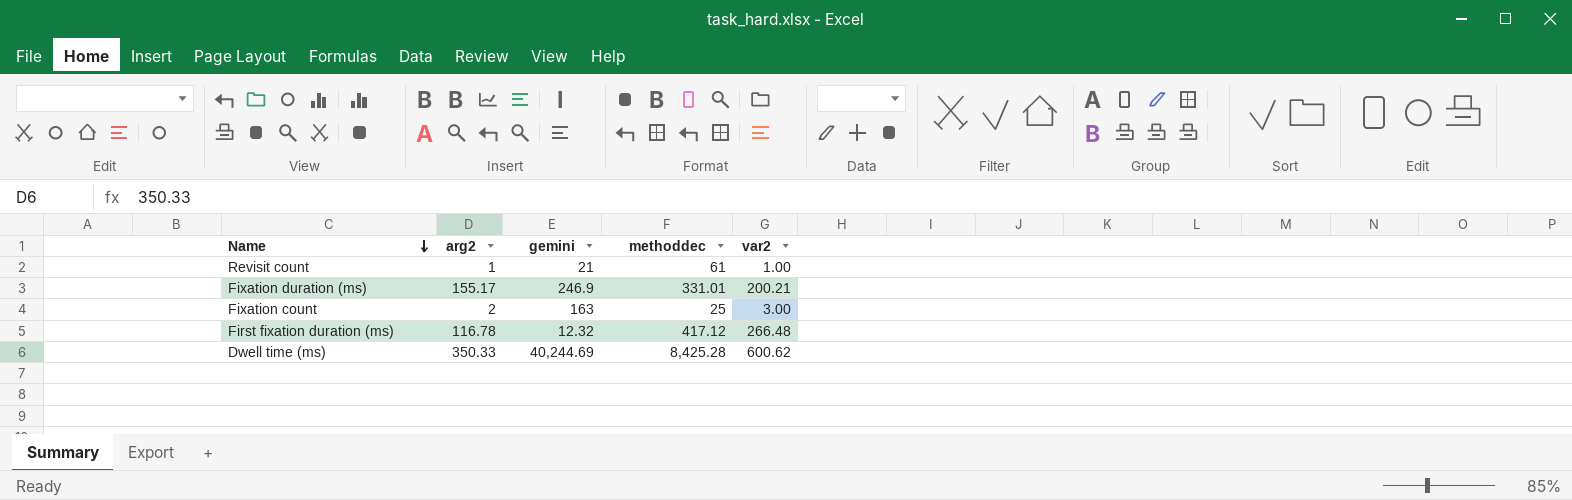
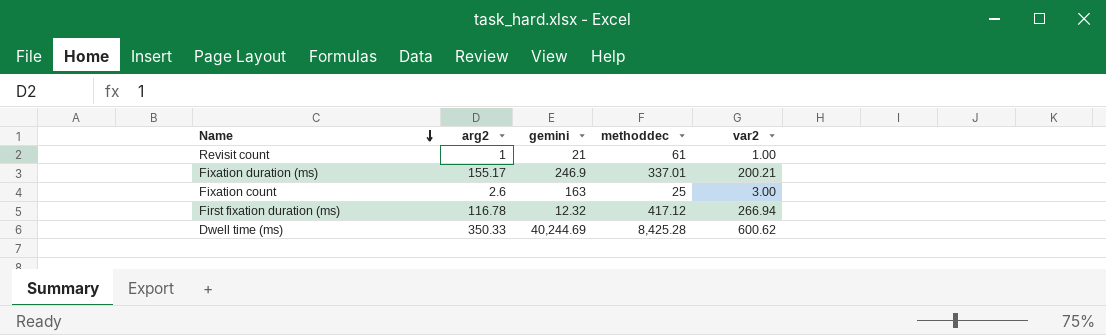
Fixation duration (ms) | methoddec: 331.01 -> 337.01
Fixation count | arg2: 2 -> 2.6
First fixation duration (ms) | var2: 266.48 -> 266.94

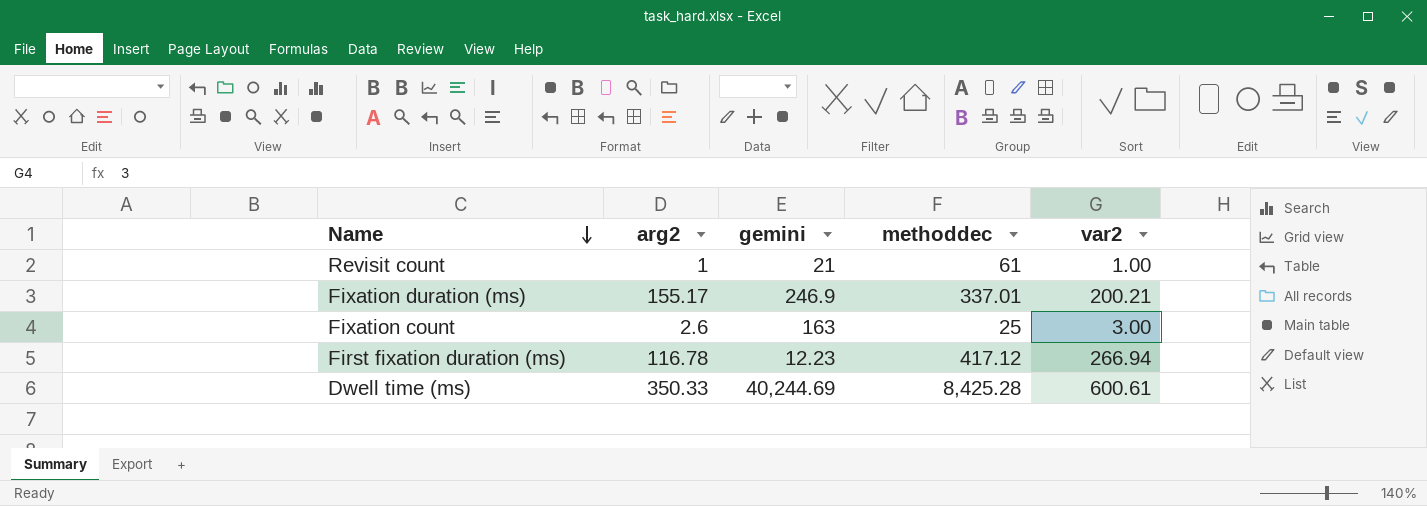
First fixation duration (ms) | gemini: 12.32 -> 12.23
Dwell time (ms) | var2: 600.62 -> 600.61

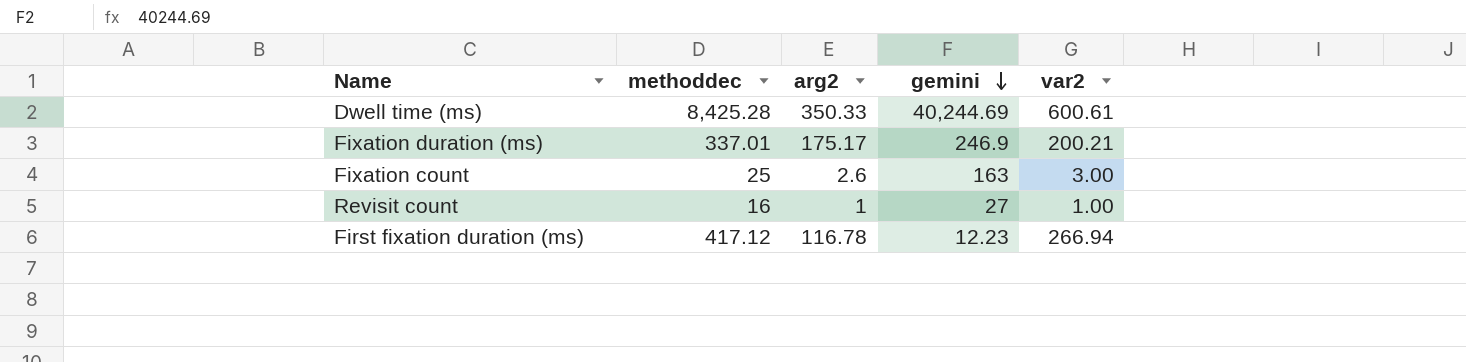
row order: Name descending -> gemini descending
column methoddec | position: 4 -> 2
Fixation duration (ms) | arg2: 155.17 -> 175.17
Revisit count | methoddec: 61 -> 16
Revisit count | gemini: 21 -> 27

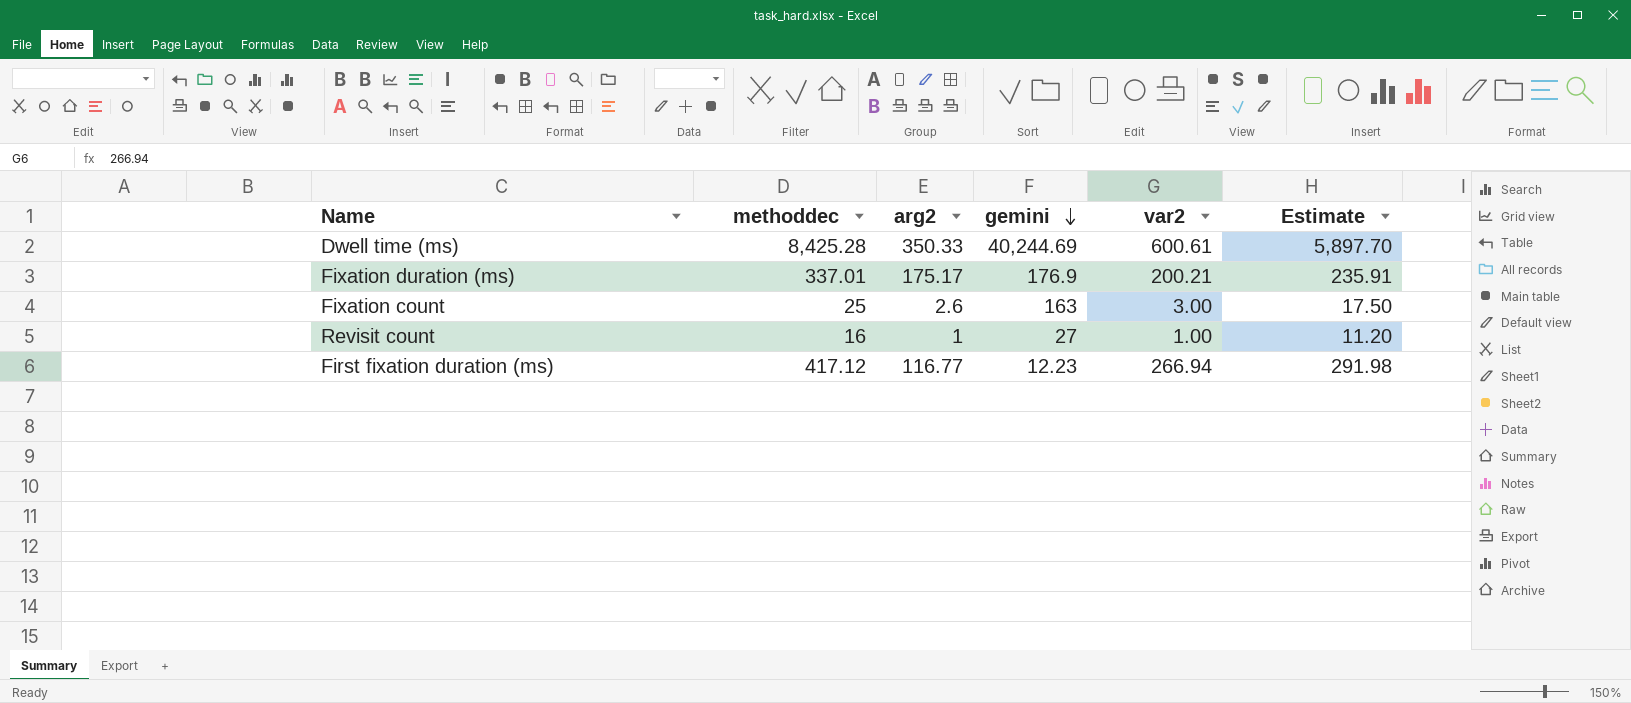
column Estimate | formula: none -> [methoddec] * 0.7
Fixation duration (ms) | gemini: 246.9 -> 176.9
First fixation duration (ms) | arg2: 116.78 -> 116.77

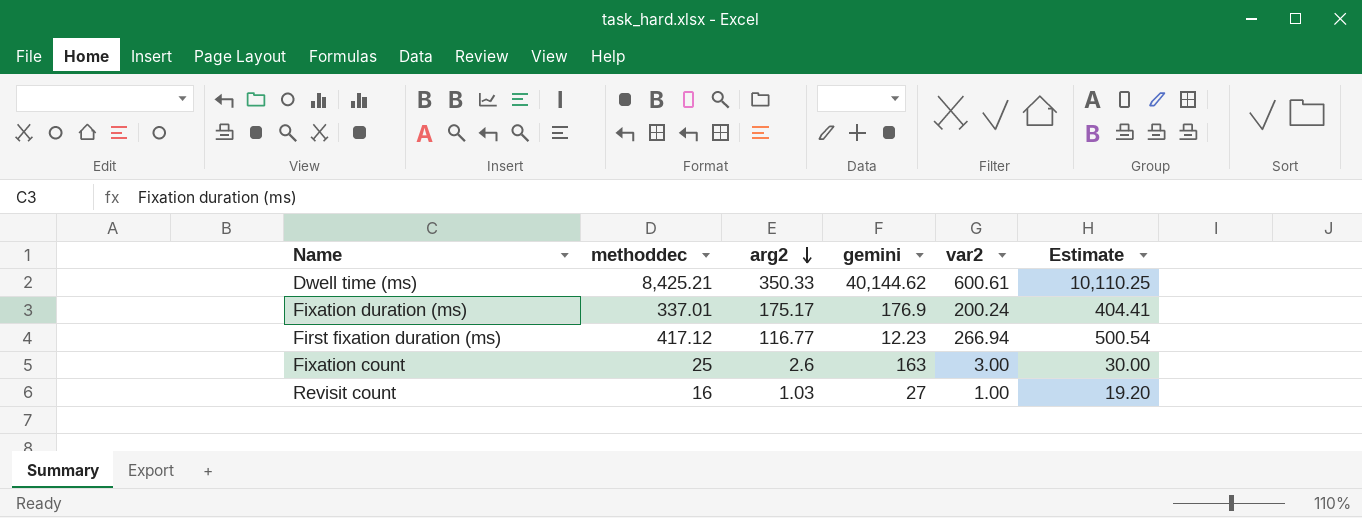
row order: gemini descending -> arg2 descending
column Estimate | formula: [methoddec] * 0.7 -> [methoddec] * 1.2
Dwell time (ms) | methoddec: 8,425.28 -> 8,425.21
Dwell time (ms) | gemini: 40,244.69 -> 40,144.62
Fixation duration (ms) | var2: 200.21 -> 200.24
Revisit count | arg2: 1 -> 1.03

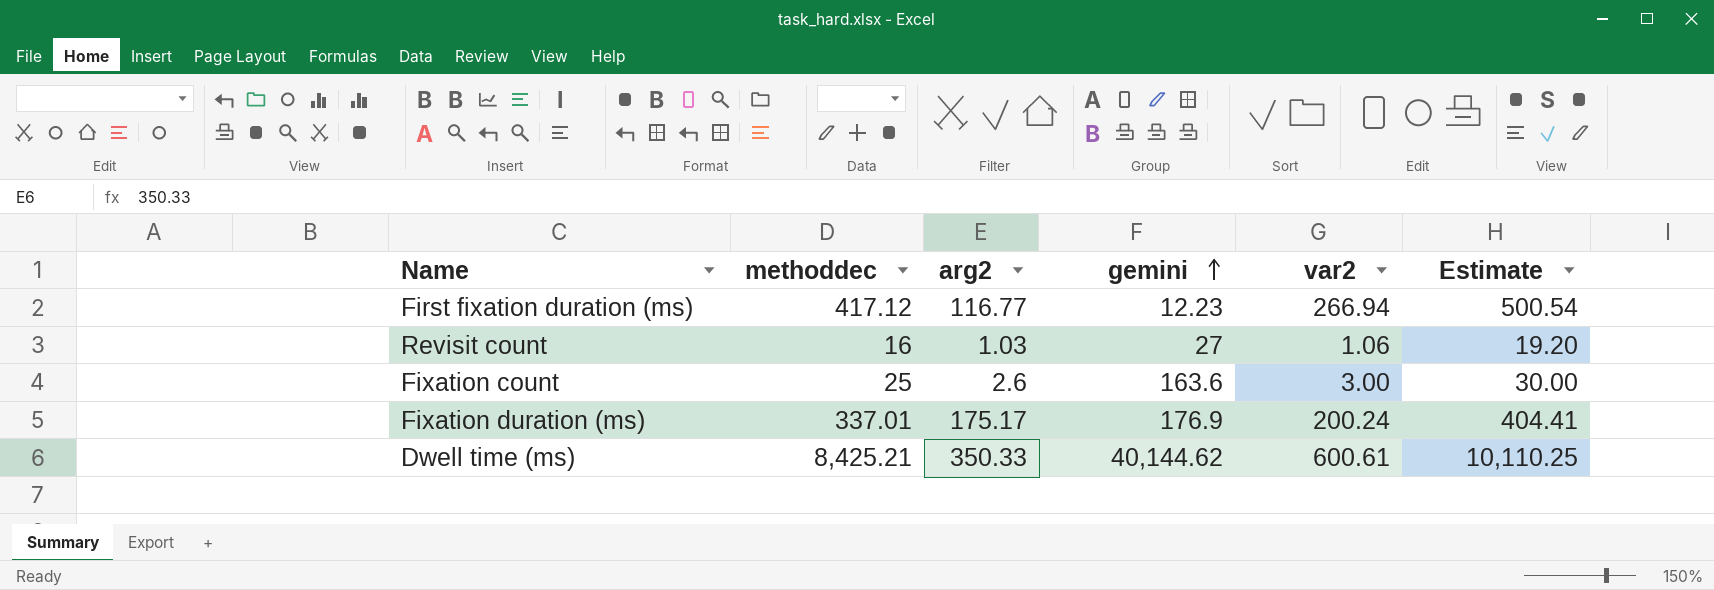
row order: arg2 descending -> gemini ascending
Revisit count | var2: 1.00 -> 1.06
Fixation count | gemini: 163 -> 163.6

